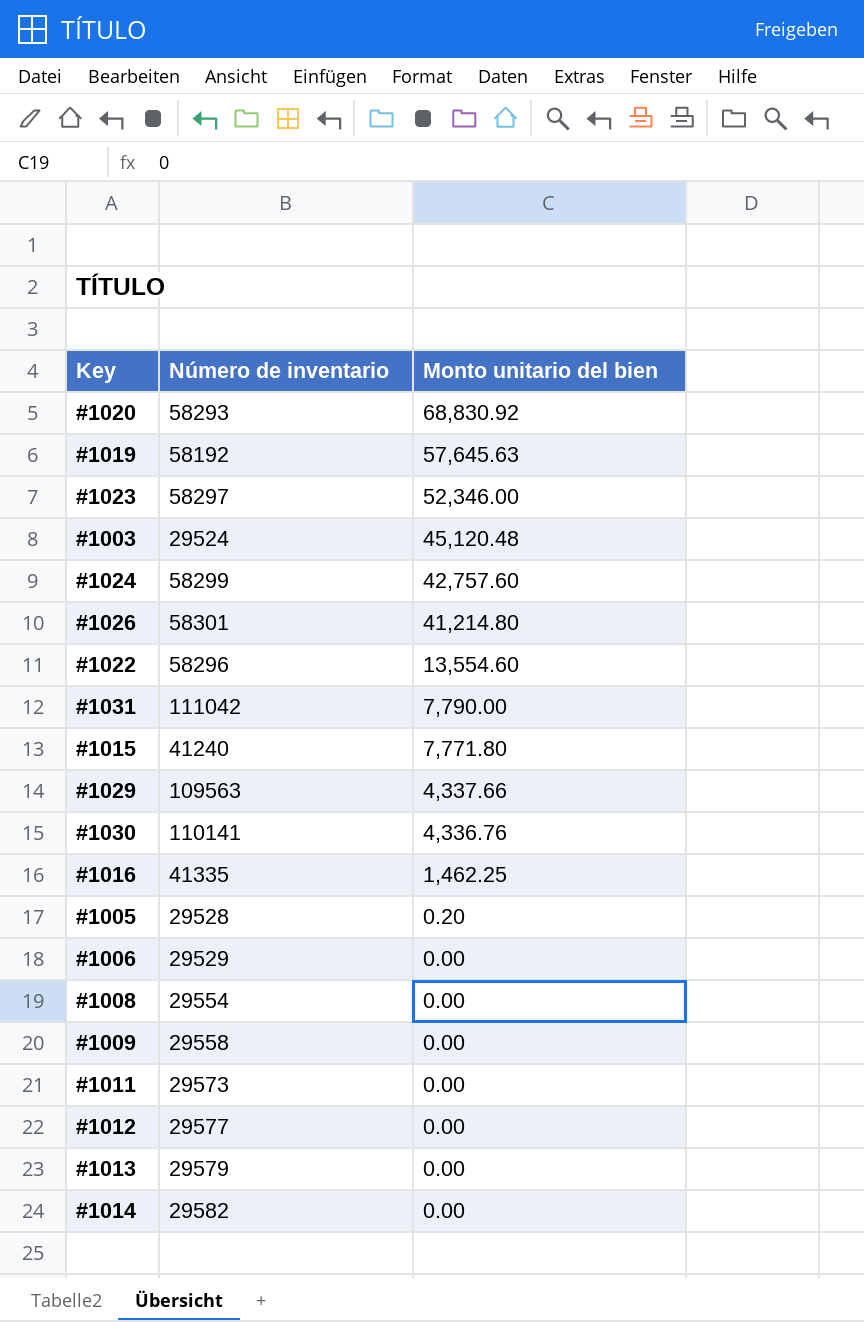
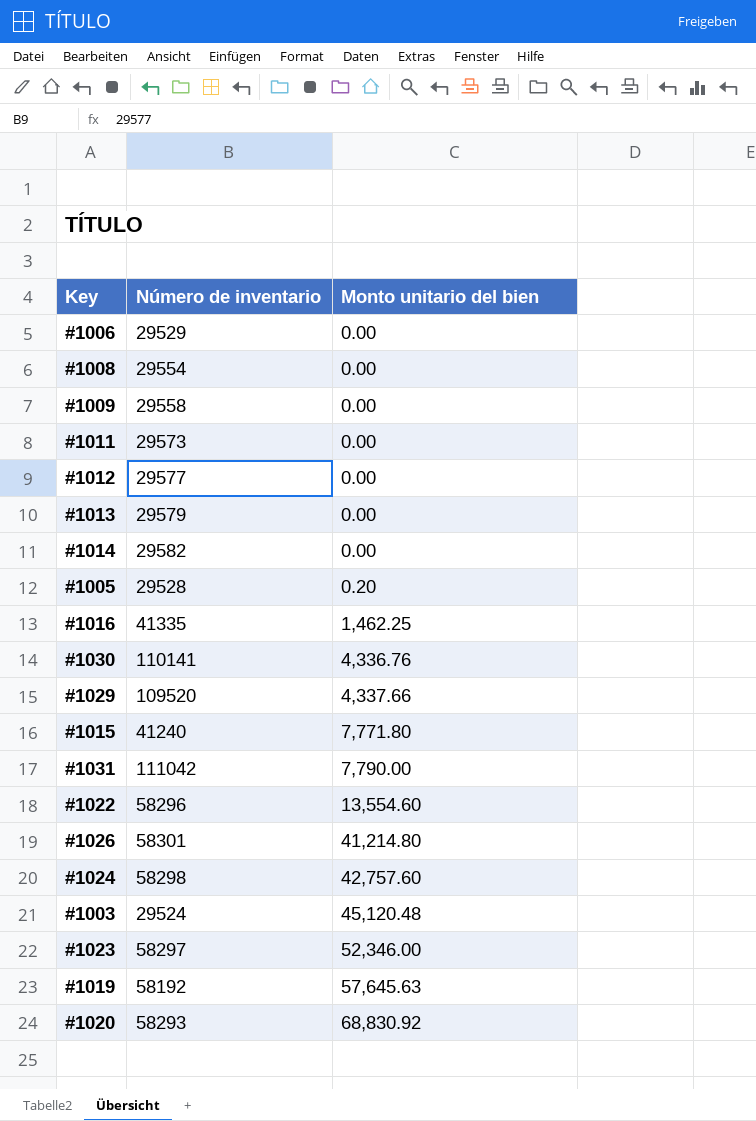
row order: Monto unitario del bien descending -> Monto unitario del bien ascending
#1029 | Número de inventario: 109563 -> 109520
#1024 | Número de inventario: 58299 -> 58298

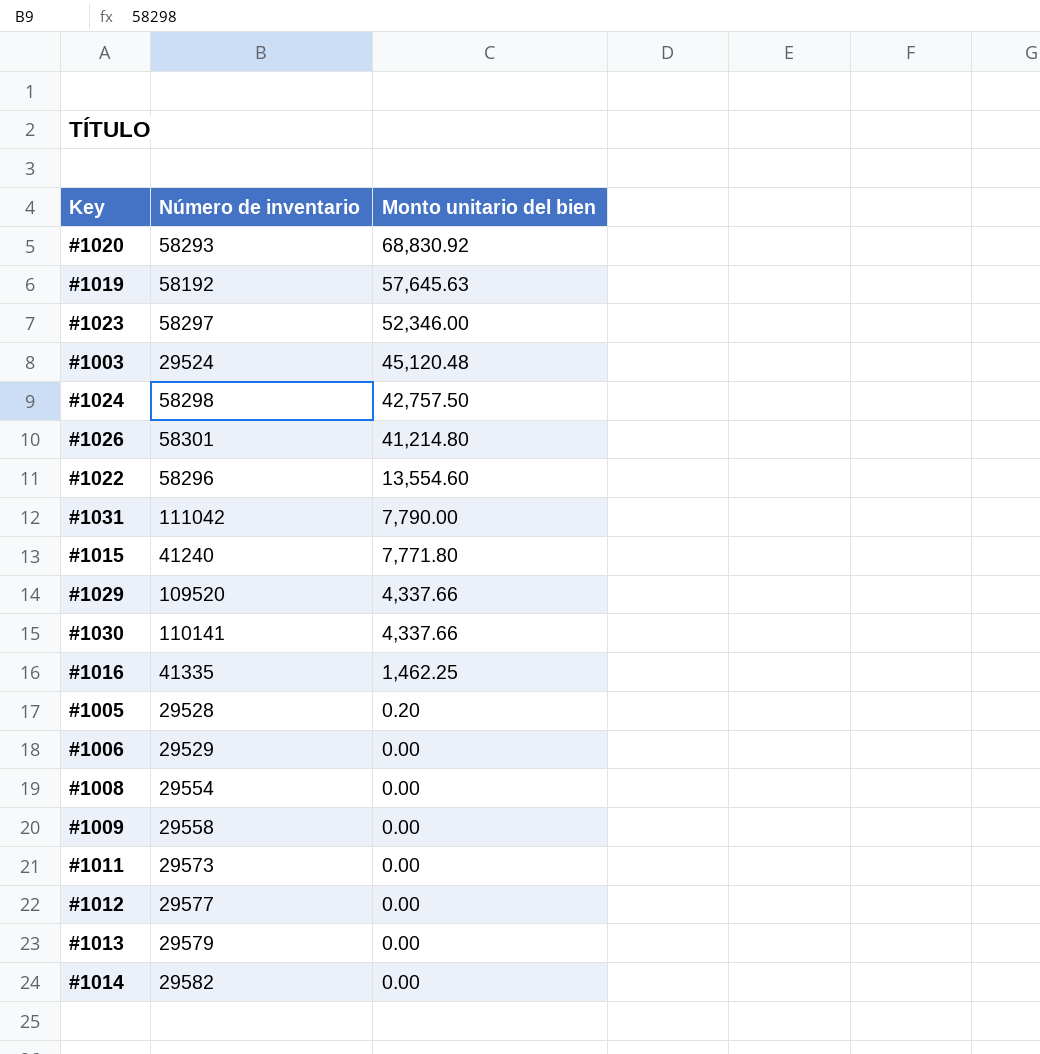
row order: Monto unitario del bien ascending -> Monto unitario del bien descending
#1024 | Monto unitario del bien: 42,757.60 -> 42,757.50
#1030 | Monto unitario del bien: 4,336.76 -> 4,337.66

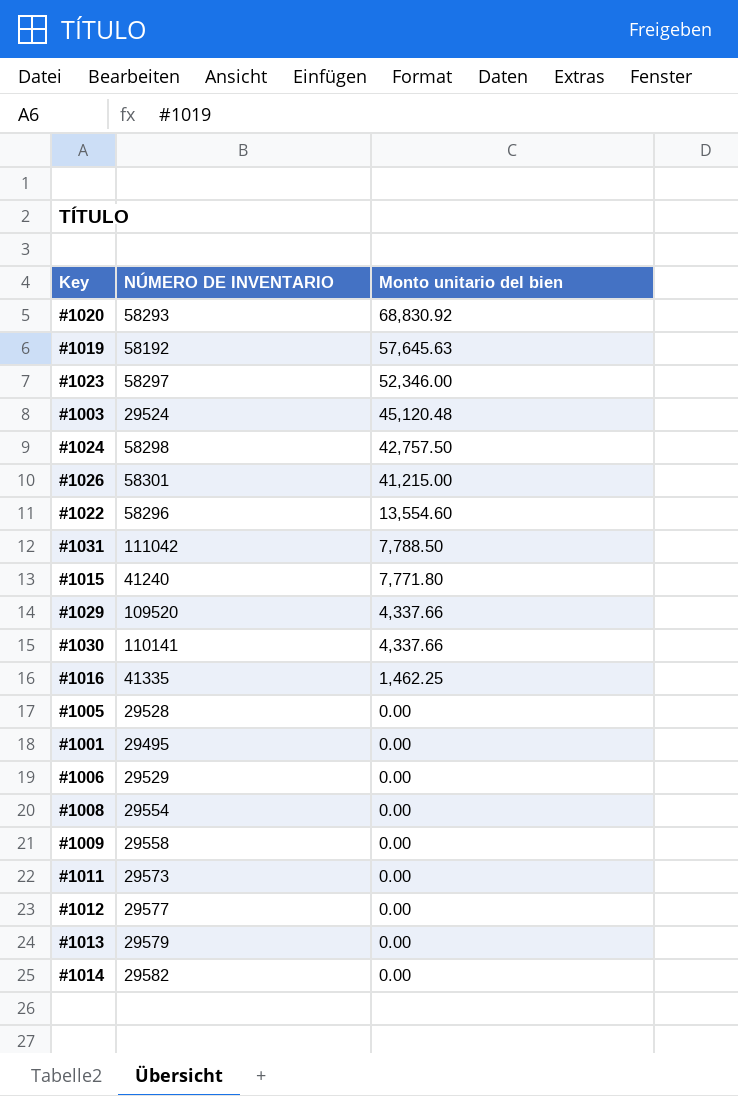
column name: Número de inventario -> NÚMERO DE INVENTARIO
#1026 | Monto unitario del bien: 41,214.80 -> 41,215.00
#1031 | Monto unitario del bien: 7,790.00 -> 7,788.50
#1005 | Monto unitario del bien: 0.20 -> 0.00
row #1001: none -> 29495 | 0.00

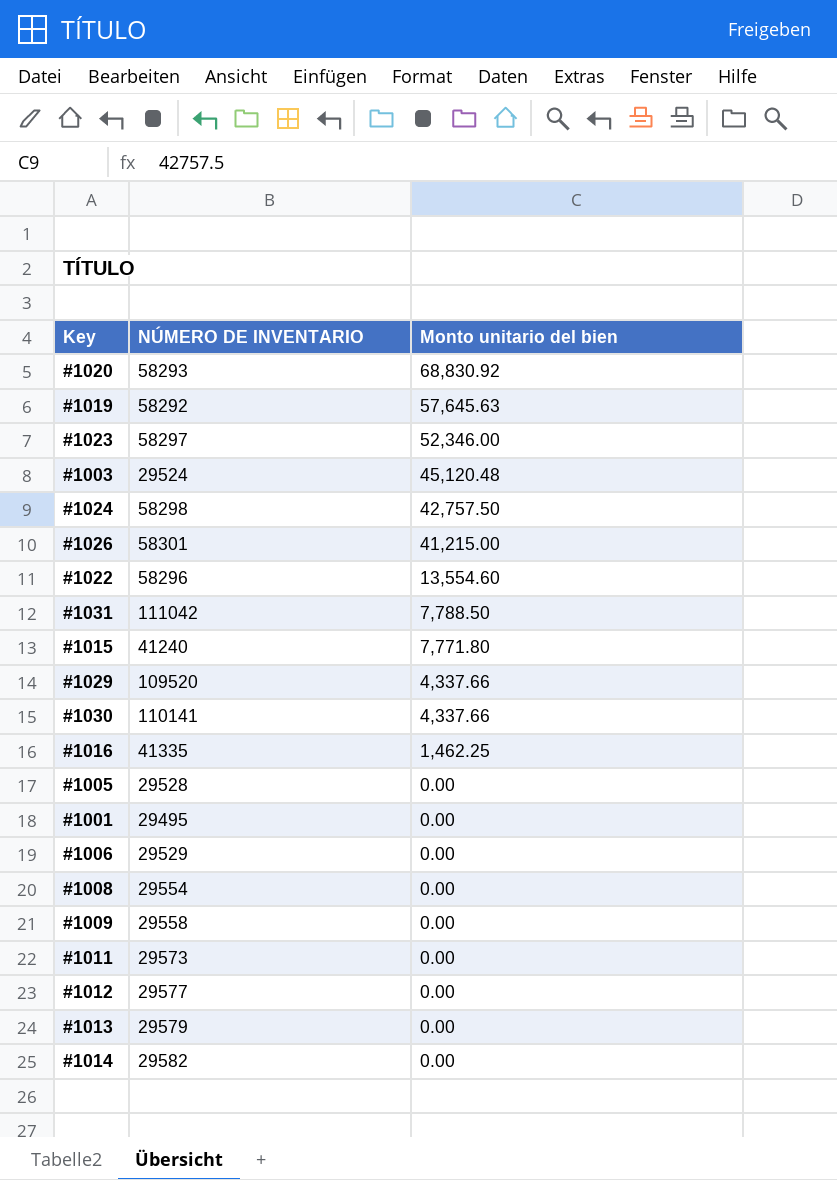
#1019 | NÚMERO DE INVENTARIO: 58192 -> 58292

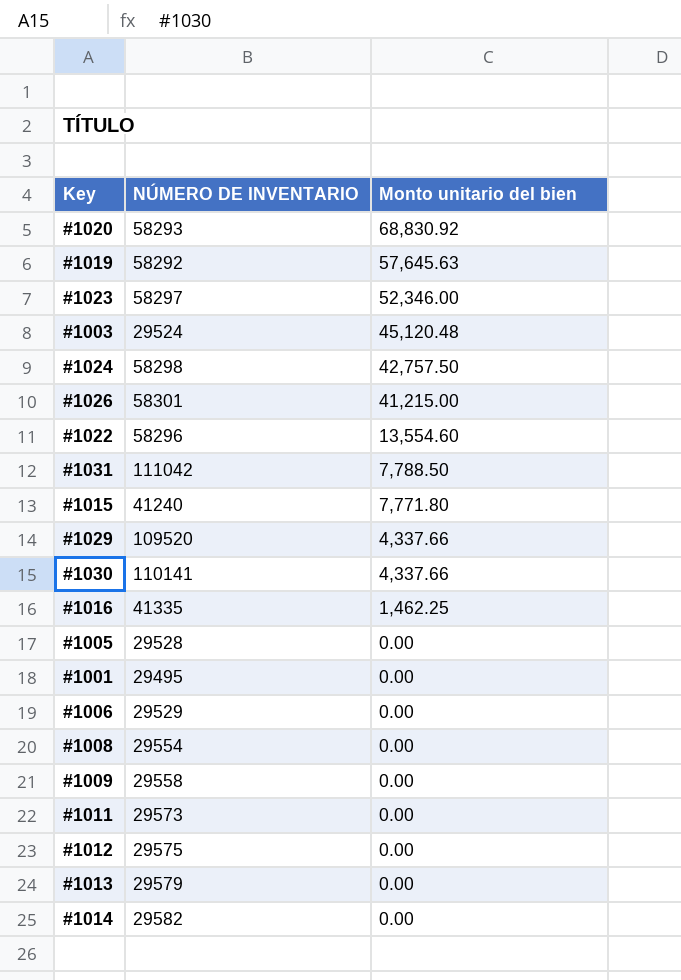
#1012 | NÚMERO DE INVENTARIO: 29577 -> 29575

